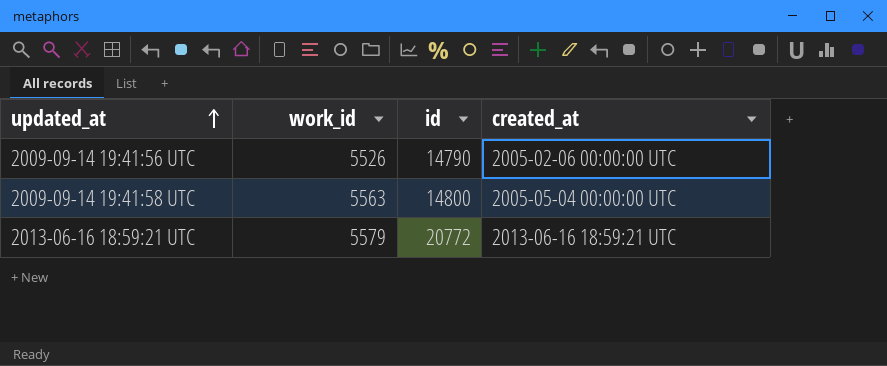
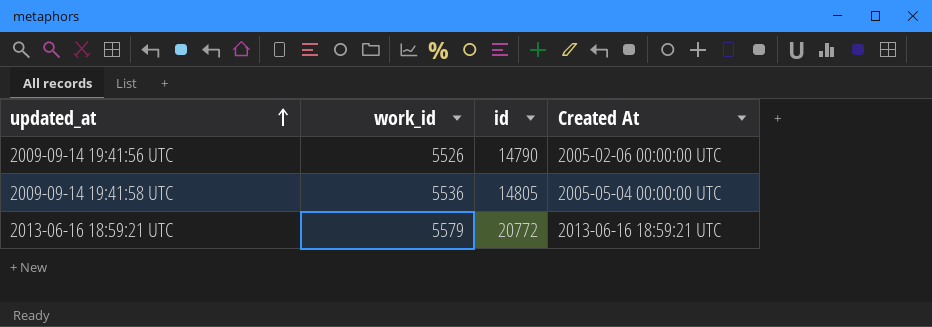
column name: created_at -> Created At
2009-09-14 19:41:58 UTC | work_id: 5563 -> 5536
2009-09-14 19:41:58 UTC | id: 14800 -> 14805

